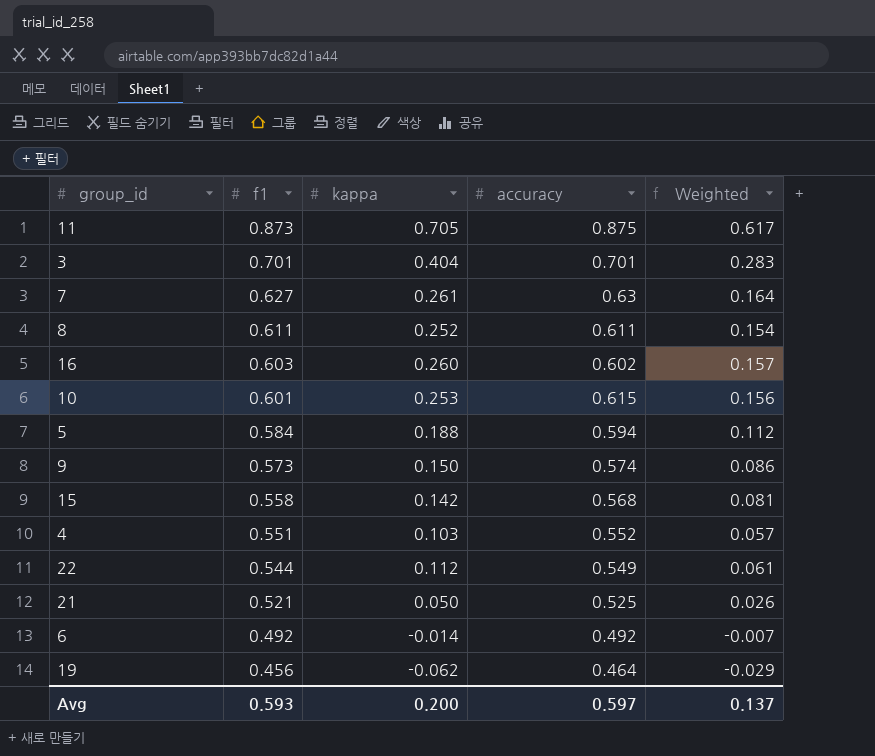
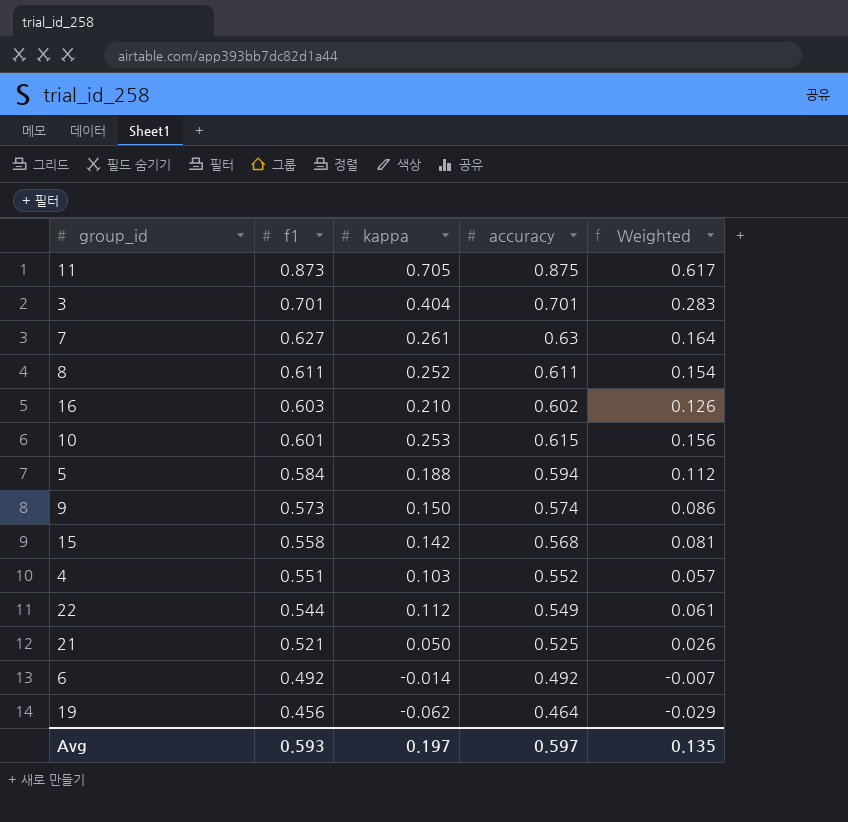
16 | kappa: 0.260 -> 0.210
16 | Weighted: 0.157 -> 0.126
Avg | kappa: 0.200 -> 0.197
Avg | Weighted: 0.137 -> 0.135

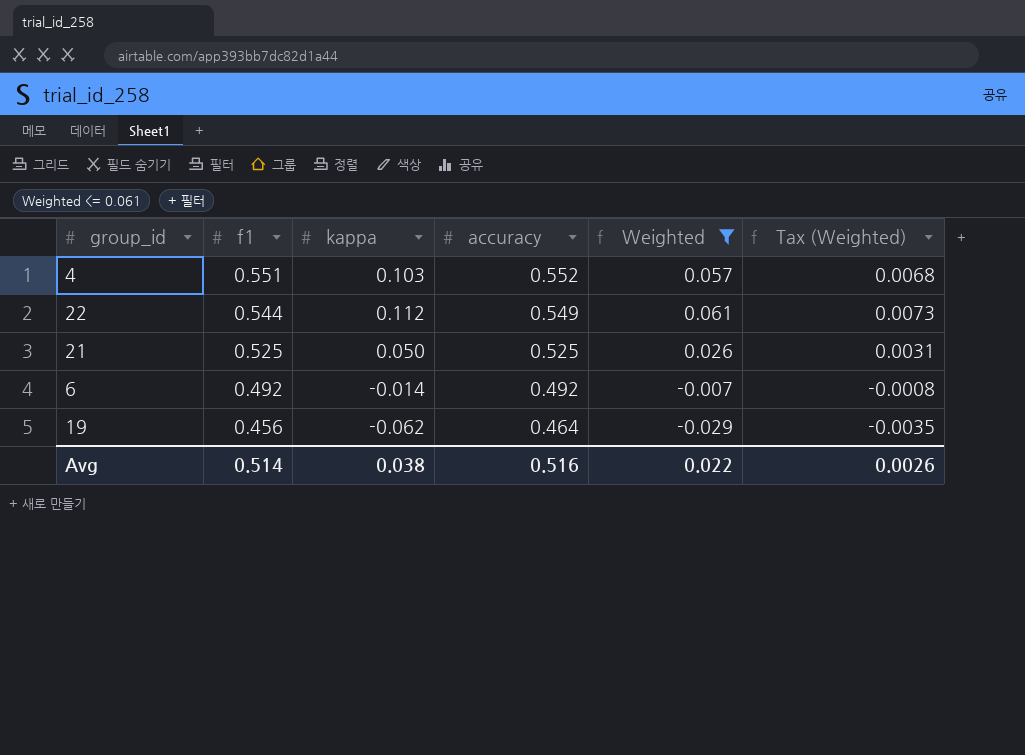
filter: none -> Weighted <= 0.061
column Tax (Weighted) | formula: none -> [Weighted] * 0.12
21 | f1: 0.521 -> 0.525
Avg | f1: 0.593 -> 0.514
Avg | kappa: 0.197 -> 0.038
Avg | accuracy: 0.597 -> 0.516
Avg | Weighted: 0.135 -> 0.022

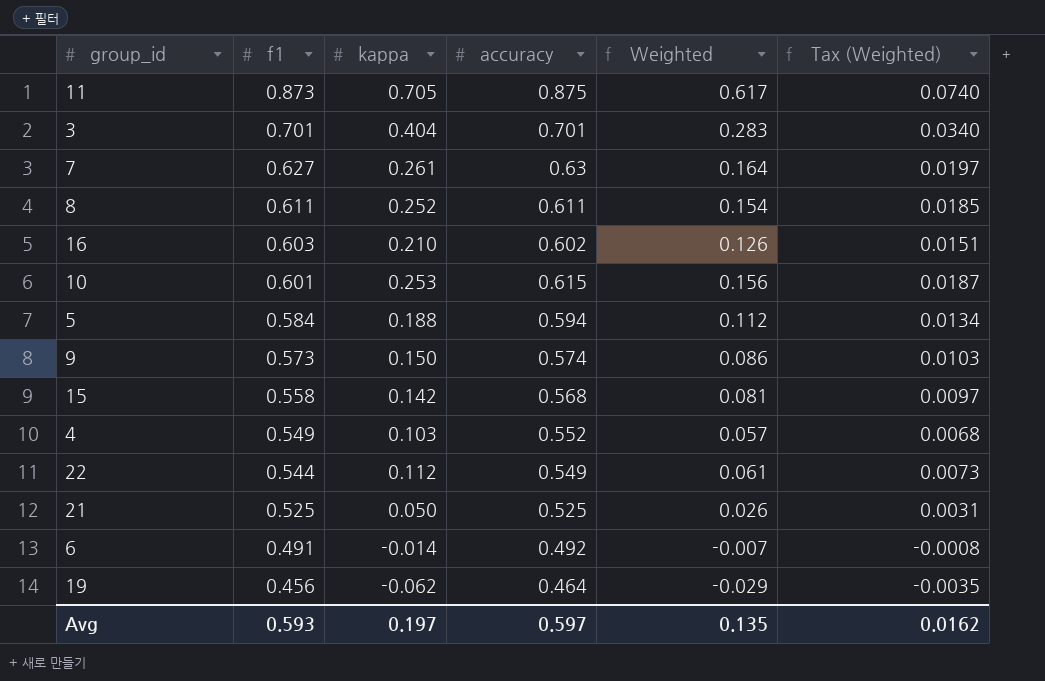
filter: Weighted <= 0.061 -> none
4 | f1: 0.551 -> 0.549
6 | f1: 0.492 -> 0.491
Avg | f1: 0.514 -> 0.593
Avg | kappa: 0.038 -> 0.197
Avg | accuracy: 0.516 -> 0.597
Avg | Weighted: 0.022 -> 0.135
Avg | Tax (Weighted): 0.0026 -> 0.0162

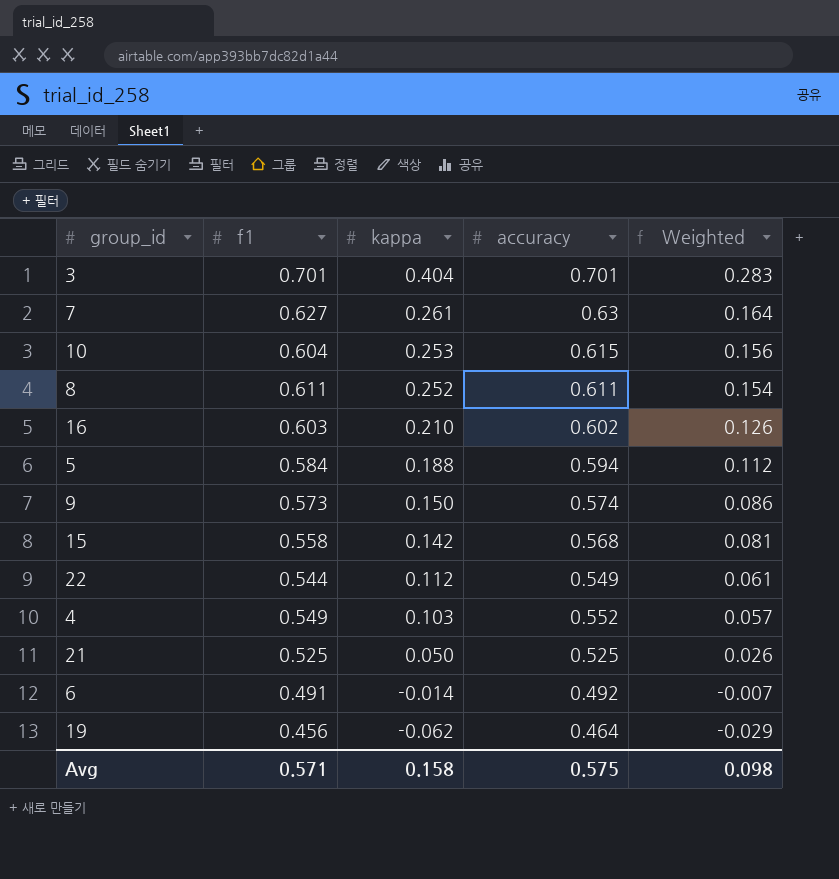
row order: f1 descending -> kappa descending
column Tax (Weighted) | formula: [Weighted] * 0.12 -> none
row 11: 0.873 | 0.705 | 0.875 | 0.617 | 0.0740 -> none
10 | f1: 0.601 -> 0.604
Avg | f1: 0.593 -> 0.571
Avg | kappa: 0.197 -> 0.158
Avg | accuracy: 0.597 -> 0.575
Avg | Weighted: 0.135 -> 0.098

